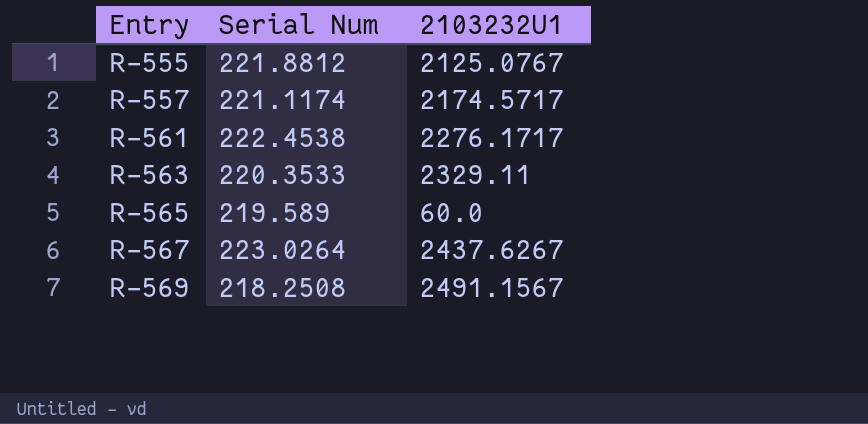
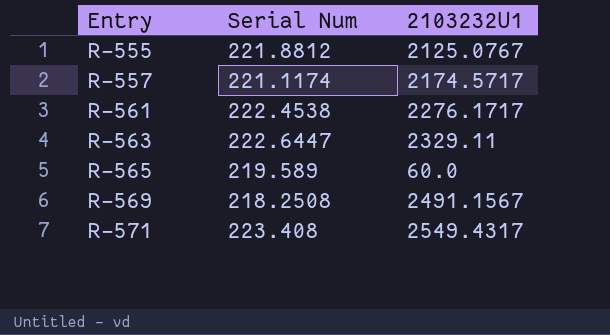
row R-567: 223.0264 | 2437.6267 -> none
R-563 | Serial Num: 220.3533 -> 222.6447
row R-571: none -> 223.408 | 2549.4317

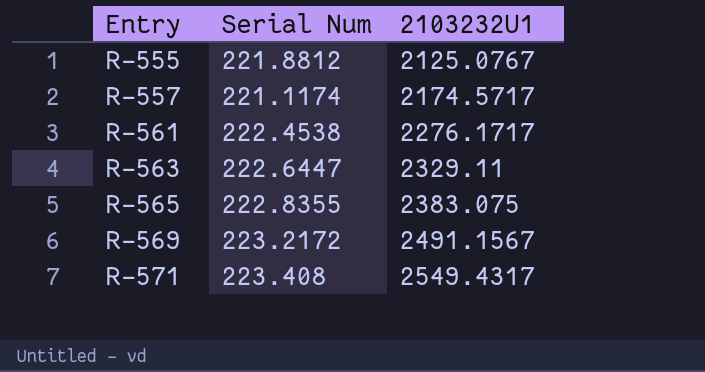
R-565 | Serial Num: 219.589 -> 222.8355
R-565 | 2103232U1: 60.0 -> 2383.075
R-569 | Serial Num: 218.2508 -> 223.2172

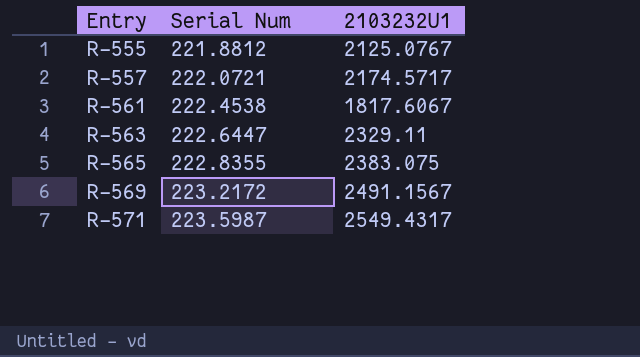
R-557 | Serial Num: 221.1174 -> 222.0721
R-561 | 2103232U1: 2276.1717 -> 1817.6067
R-571 | Serial Num: 223.408 -> 223.5987

